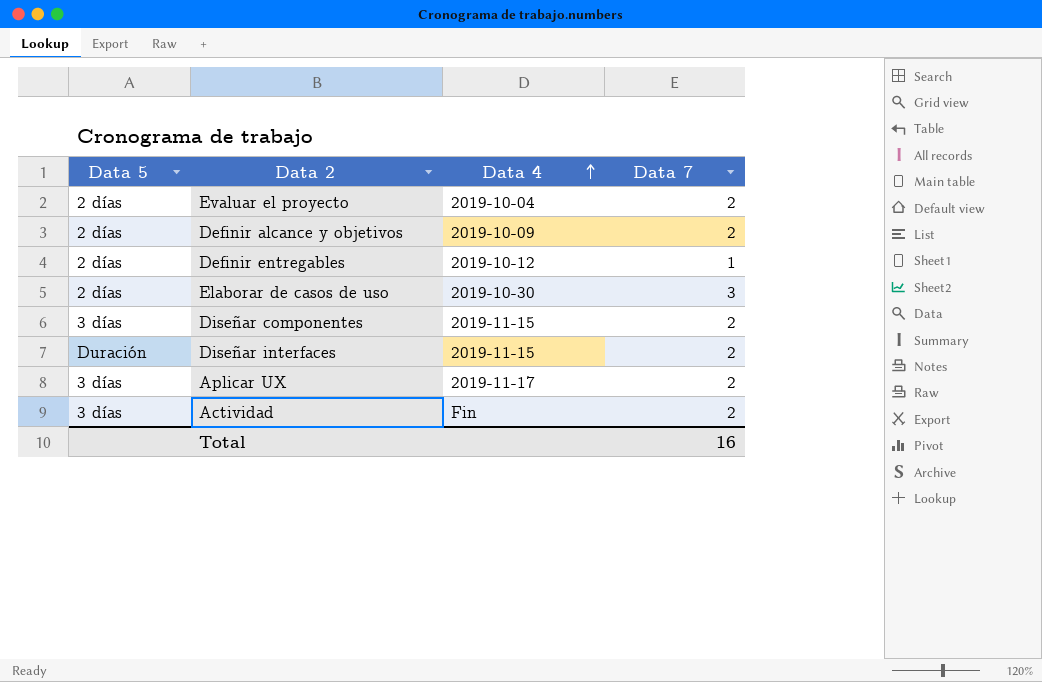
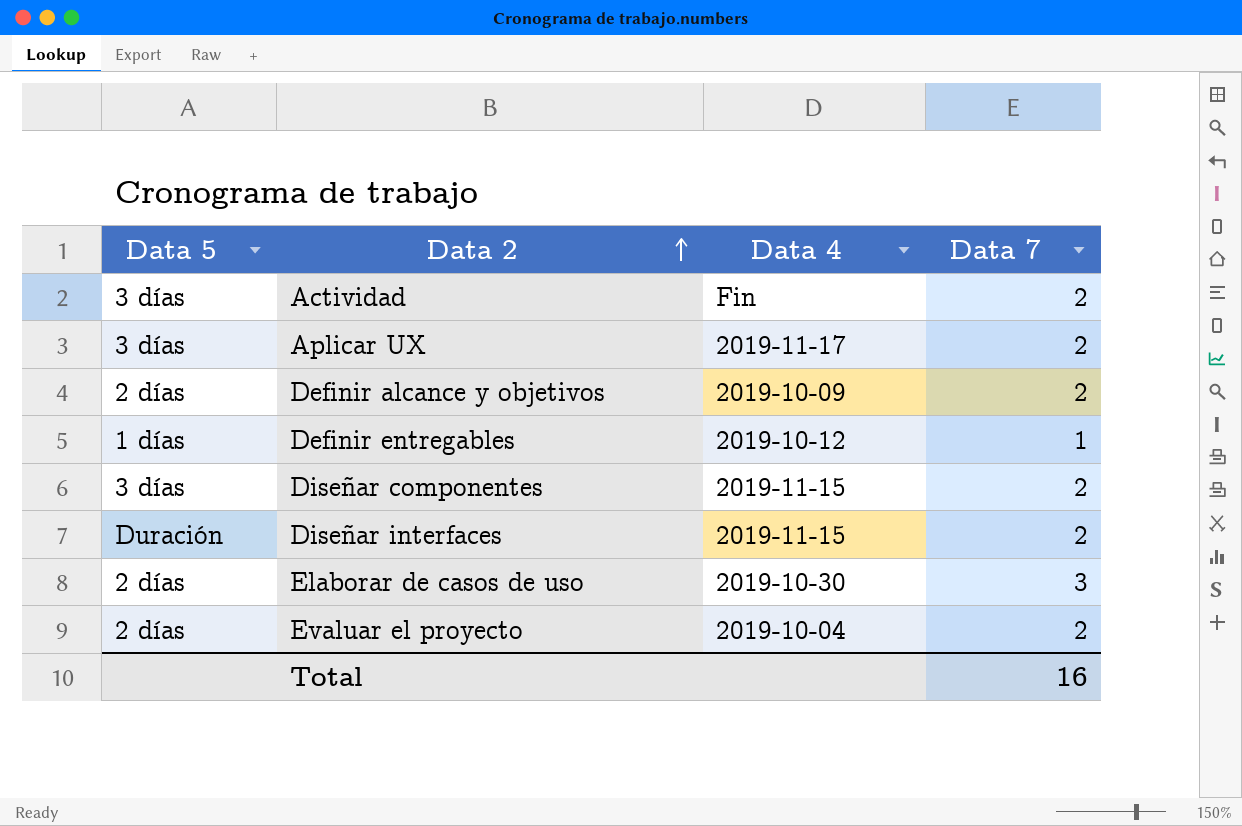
row order: Data 4 ascending -> Data 2 ascending
Definir entregables | Data 5: 2 días -> 1 días

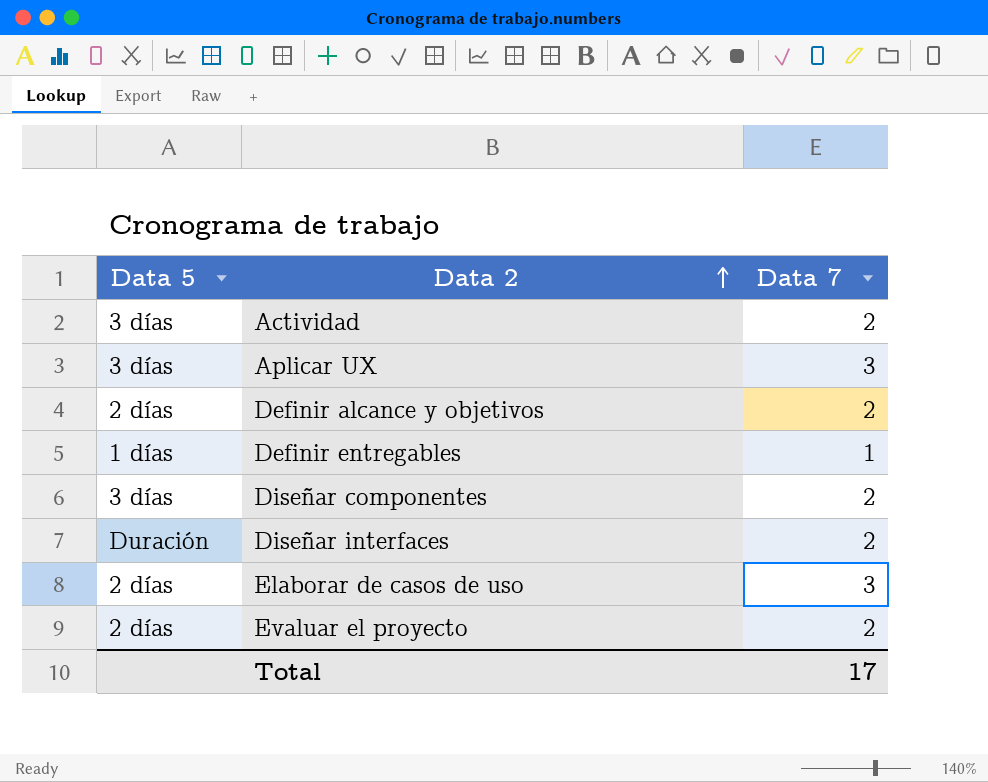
column Data 4 | position: 3 -> none
Aplicar UX | Data 7: 2 -> 3
Total | Data 7: 16 -> 17

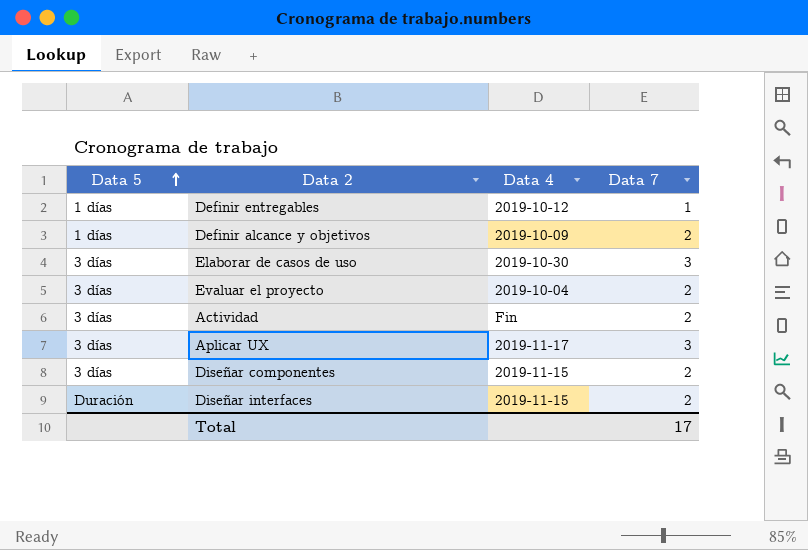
row order: Data 2 ascending -> Data 5 ascending
column Data 4 | position: none -> 3
Definir alcance y objetivos | Data 5: 2 días -> 1 días
Elaborar de casos de uso | Data 5: 2 días -> 3 días
Evaluar el proyecto | Data 5: 2 días -> 3 días

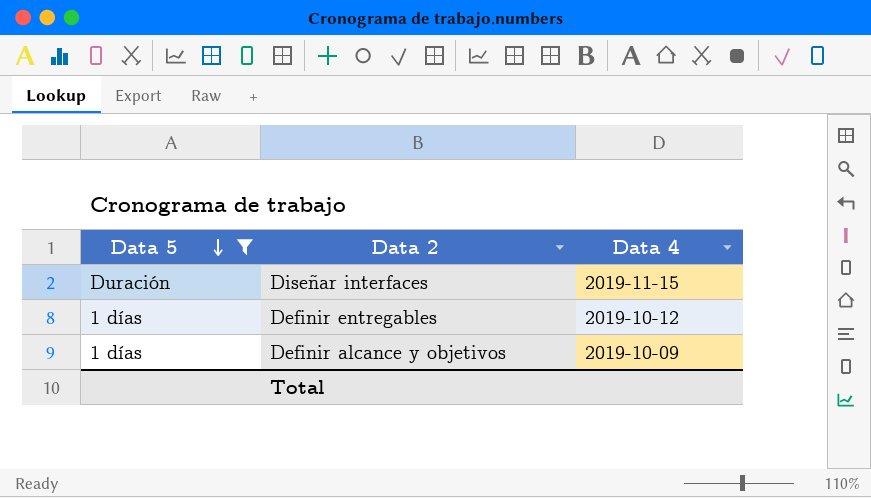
filter: none -> Data 5 != 3 días
row order: Data 5 ascending -> Data 5 descending
column Data 7 | position: 4 -> none

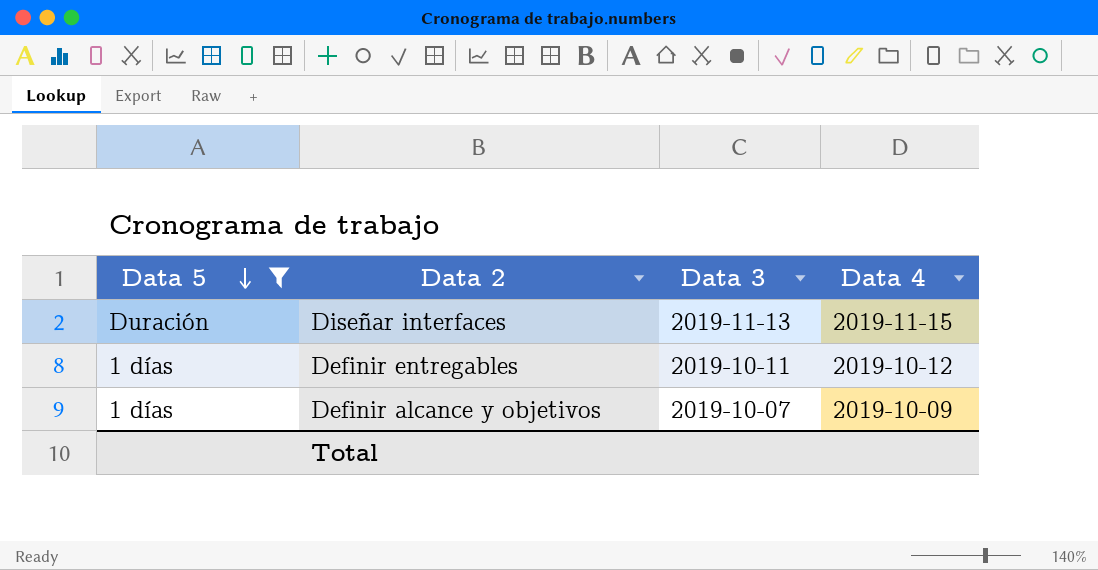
column Data 3 | position: none -> 3

